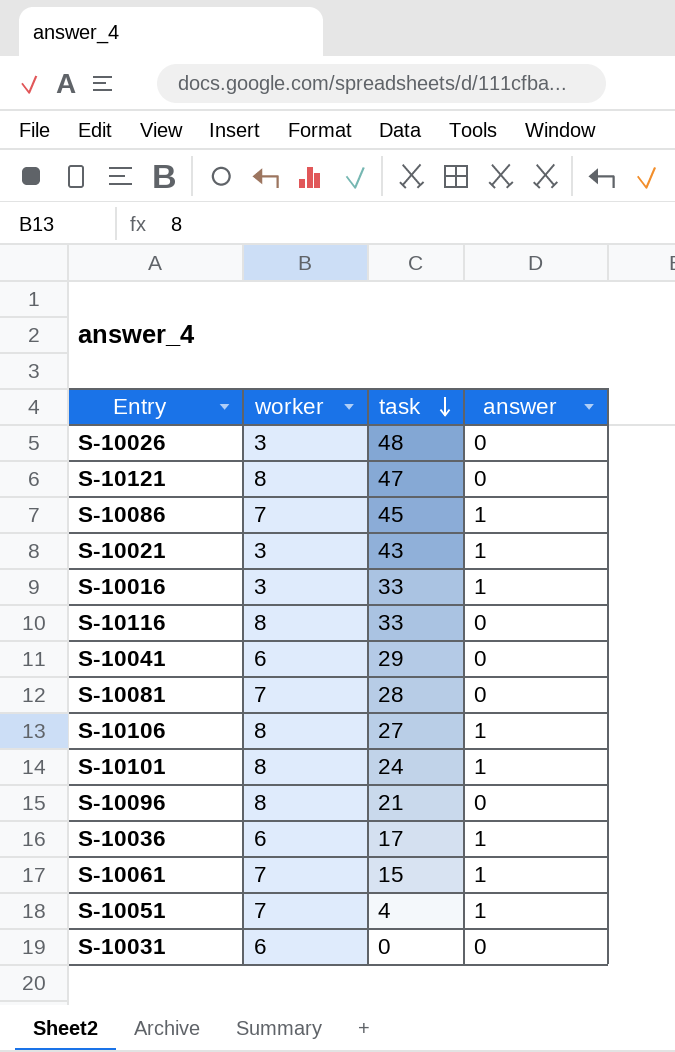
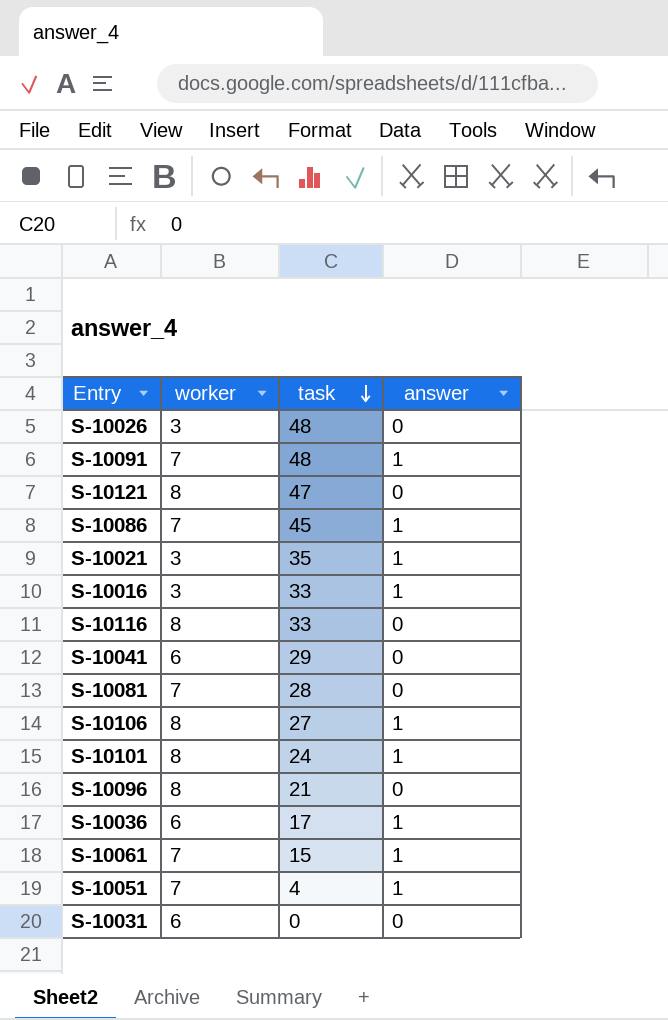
row S-10091: none -> 7 | 48 | 1
S-10021 | task: 43 -> 35

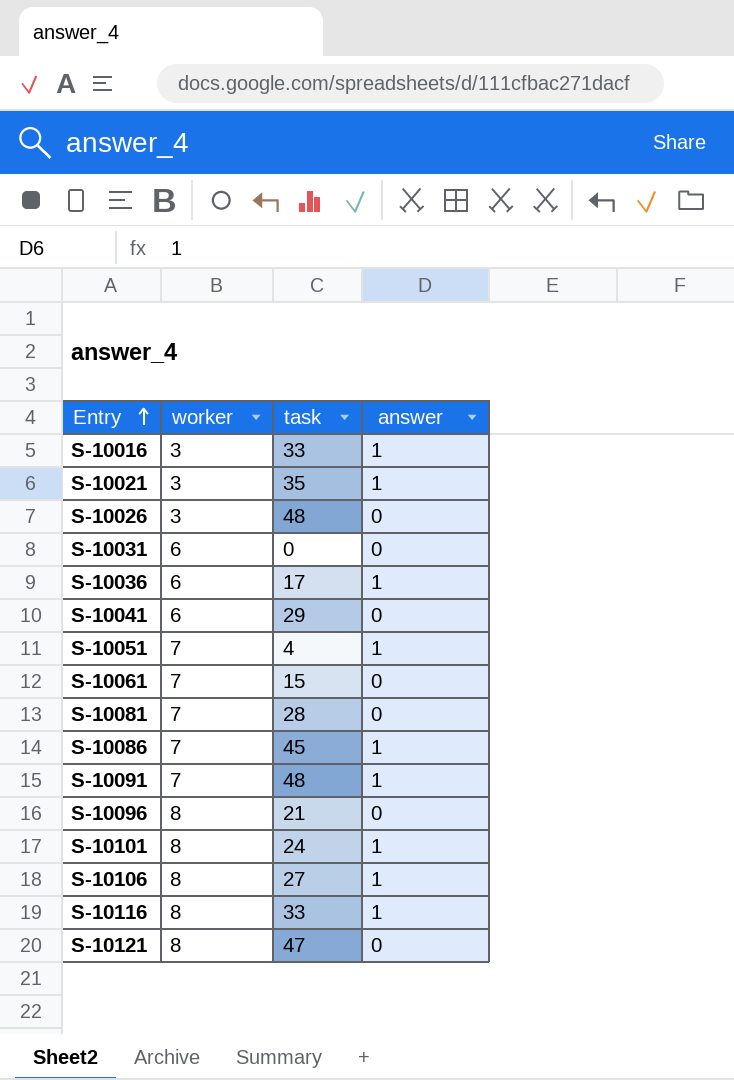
row order: task descending -> Entry ascending
S-10061 | answer: 1 -> 0
S-10116 | answer: 0 -> 1

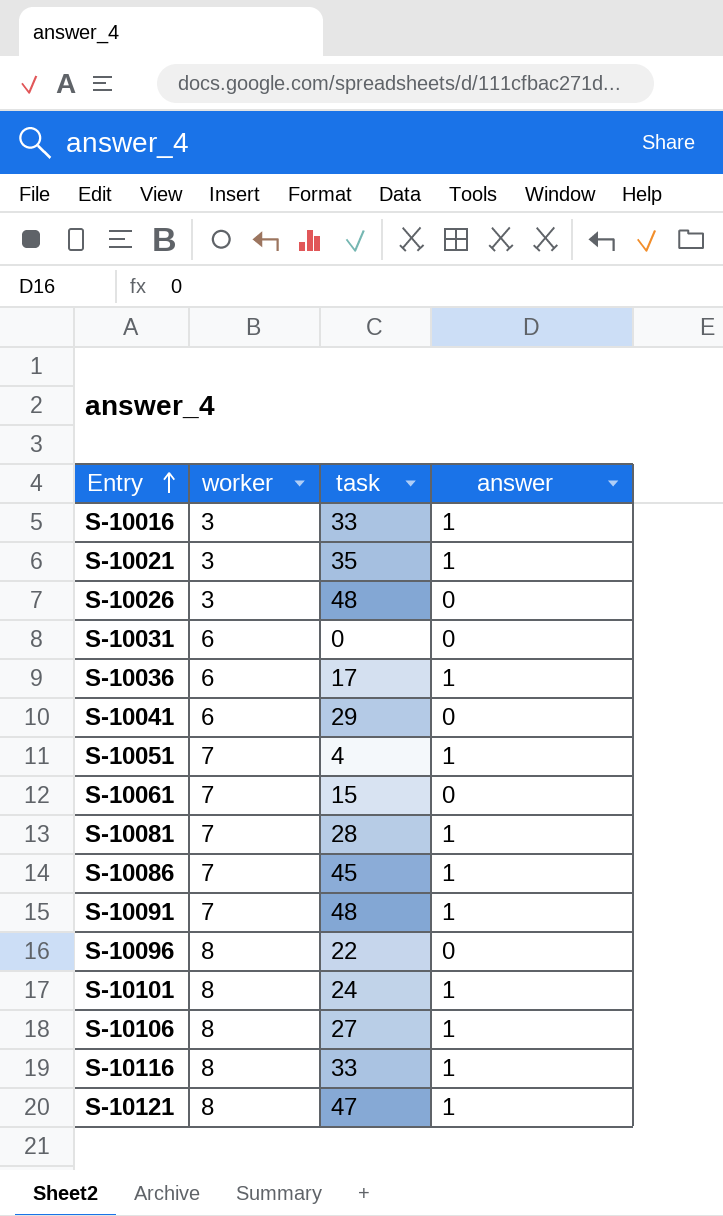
S-10081 | answer: 0 -> 1
S-10096 | task: 21 -> 22
S-10121 | answer: 0 -> 1

